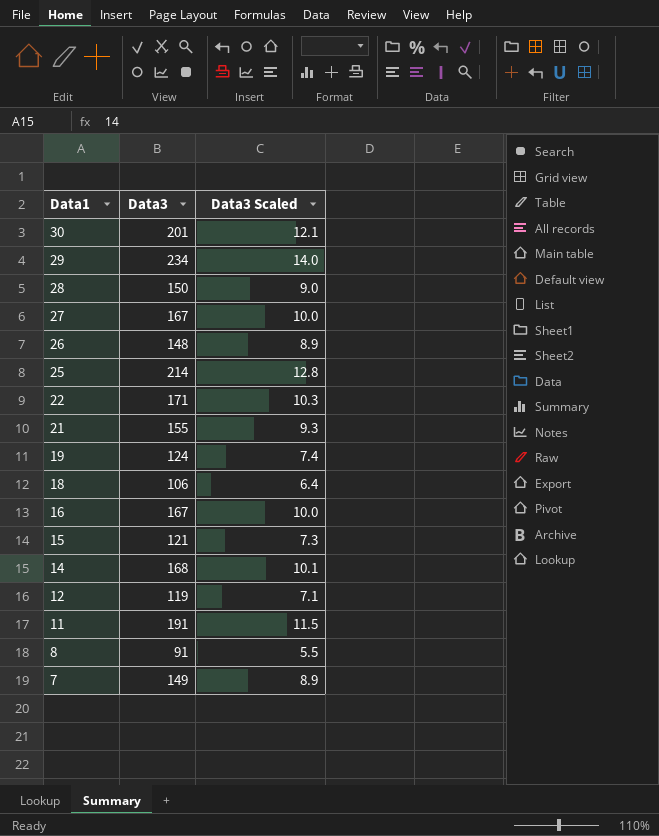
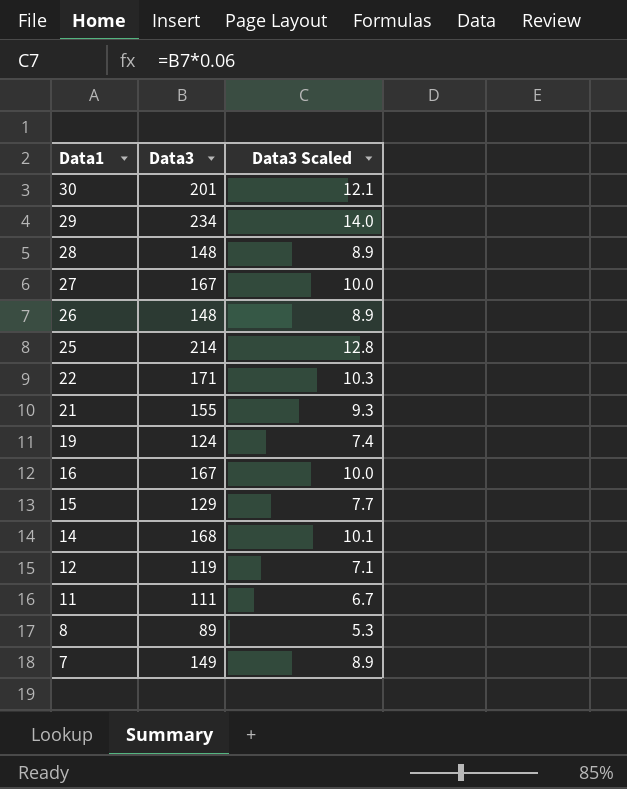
row 18: 106 | 6.4 -> none
28 | Data3: 150 -> 148
28 | Data3 Scaled: 9.0 -> 8.9
15 | Data3: 121 -> 129
15 | Data3 Scaled: 7.3 -> 7.7
11 | Data3: 191 -> 111
11 | Data3 Scaled: 11.5 -> 6.7
8 | Data3: 91 -> 89
8 | Data3 Scaled: 5.5 -> 5.3

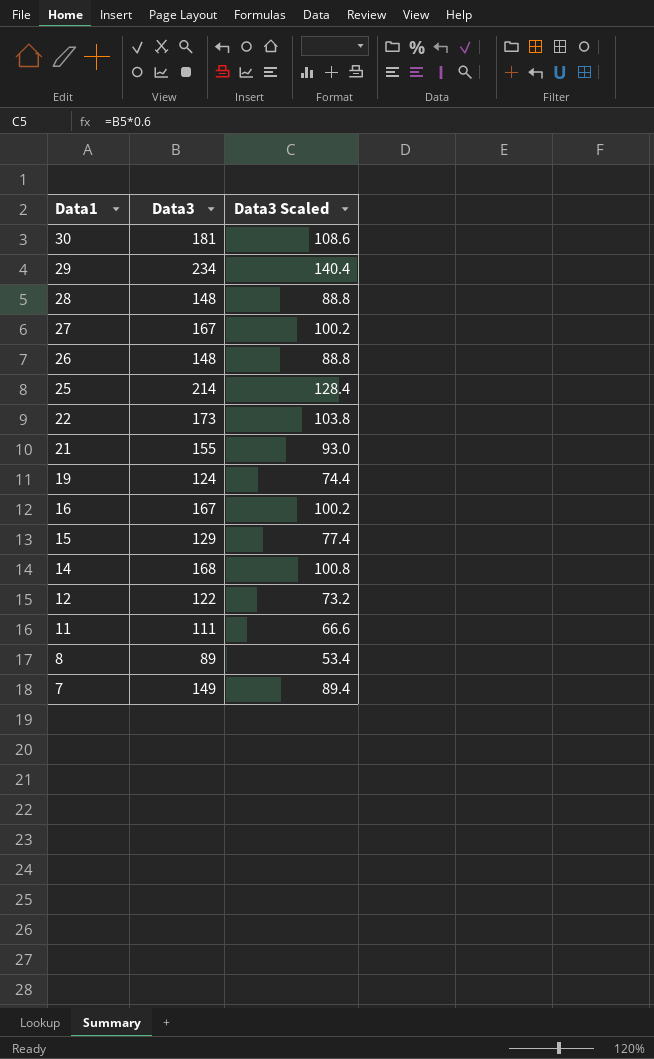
column Data3 Scaled | formula: [Data3] * 0.06 -> [Data3] * 0.6
30 | Data3: 201 -> 181
22 | Data3: 171 -> 173
12 | Data3: 119 -> 122

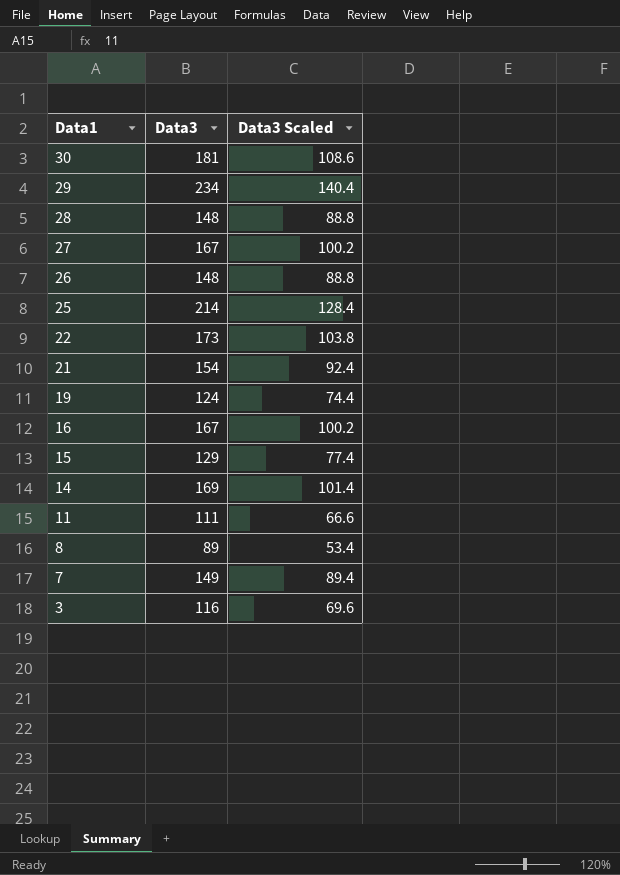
row 12: 122 | 73.2 -> none
21 | Data3: 155 -> 154
21 | Data3 Scaled: 93.0 -> 92.4
14 | Data3: 168 -> 169
14 | Data3 Scaled: 100.8 -> 101.4
row 3: none -> 116 | 69.6

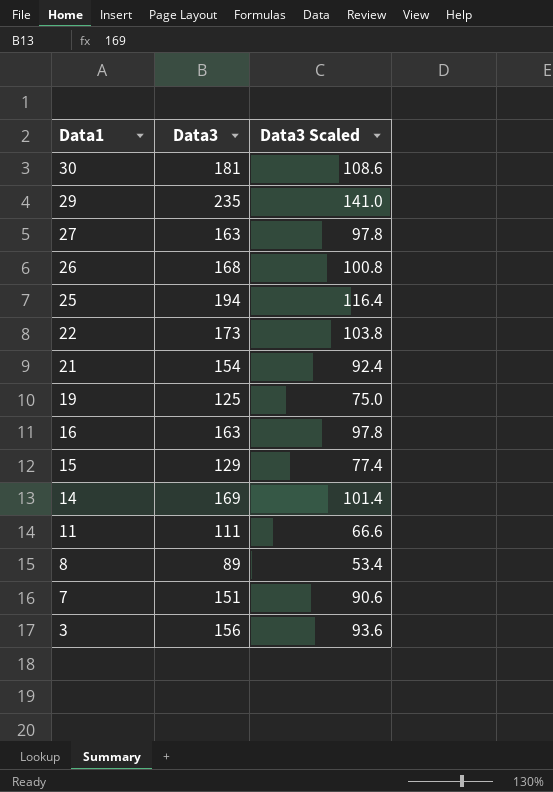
row 28: 148 | 88.8 -> none
29 | Data3: 234 -> 235
29 | Data3 Scaled: 140.4 -> 141.0
27 | Data3: 167 -> 163
27 | Data3 Scaled: 100.2 -> 97.8
26 | Data3: 148 -> 168
26 | Data3 Scaled: 88.8 -> 100.8
25 | Data3: 214 -> 194
25 | Data3 Scaled: 128.4 -> 116.4
19 | Data3: 124 -> 125
19 | Data3 Scaled: 74.4 -> 75.0
16 | Data3: 167 -> 163
16 | Data3 Scaled: 100.2 -> 97.8
7 | Data3: 149 -> 151
7 | Data3 Scaled: 89.4 -> 90.6
3 | Data3: 116 -> 156
3 | Data3 Scaled: 69.6 -> 93.6

